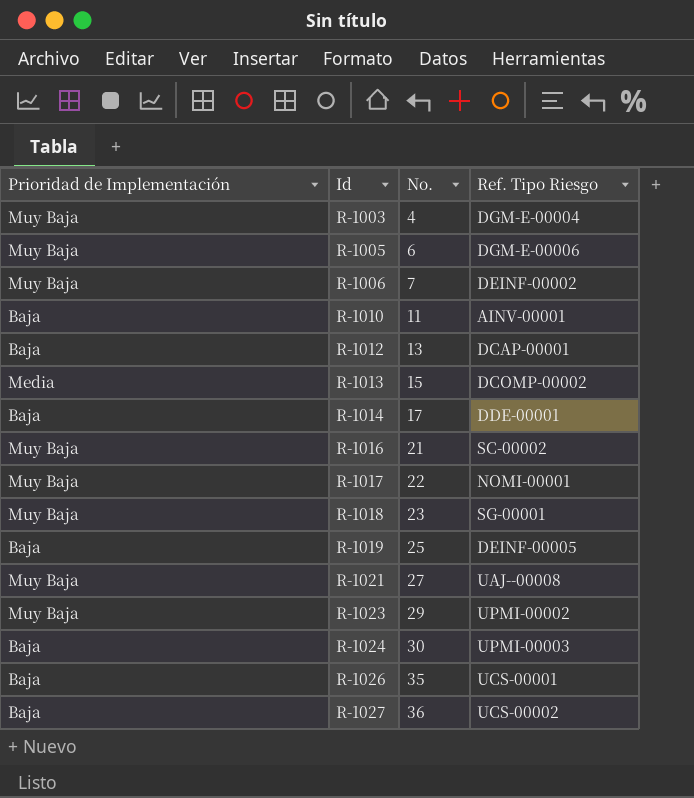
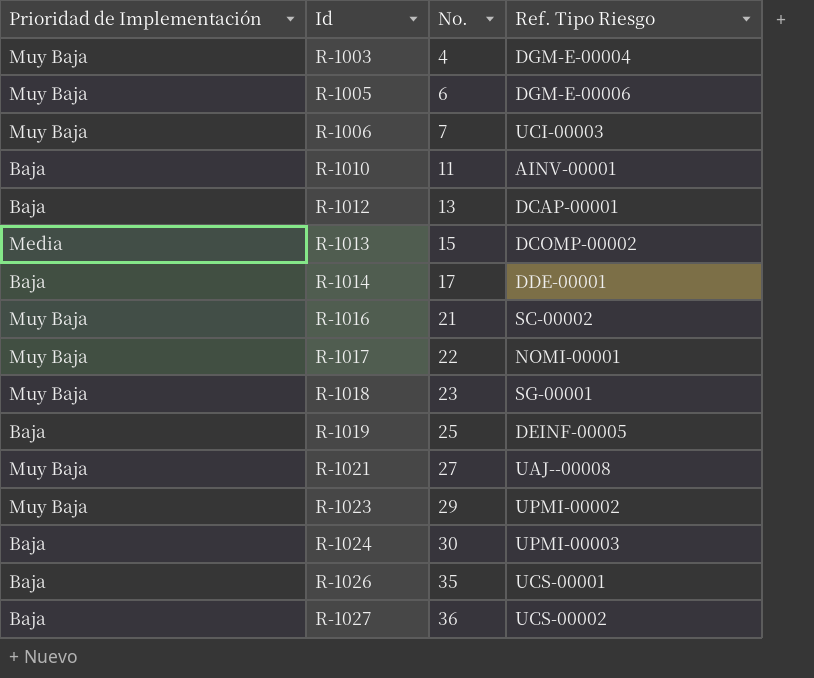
R-1006 | Ref. Tipo Riesgo: DEINF-00002 -> UCI-00003

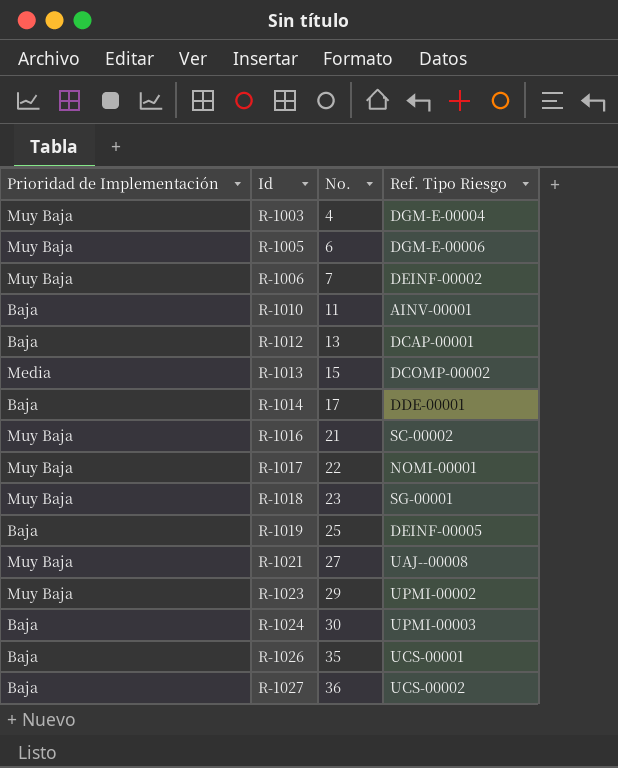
R-1006 | Ref. Tipo Riesgo: UCI-00003 -> DEINF-00002

